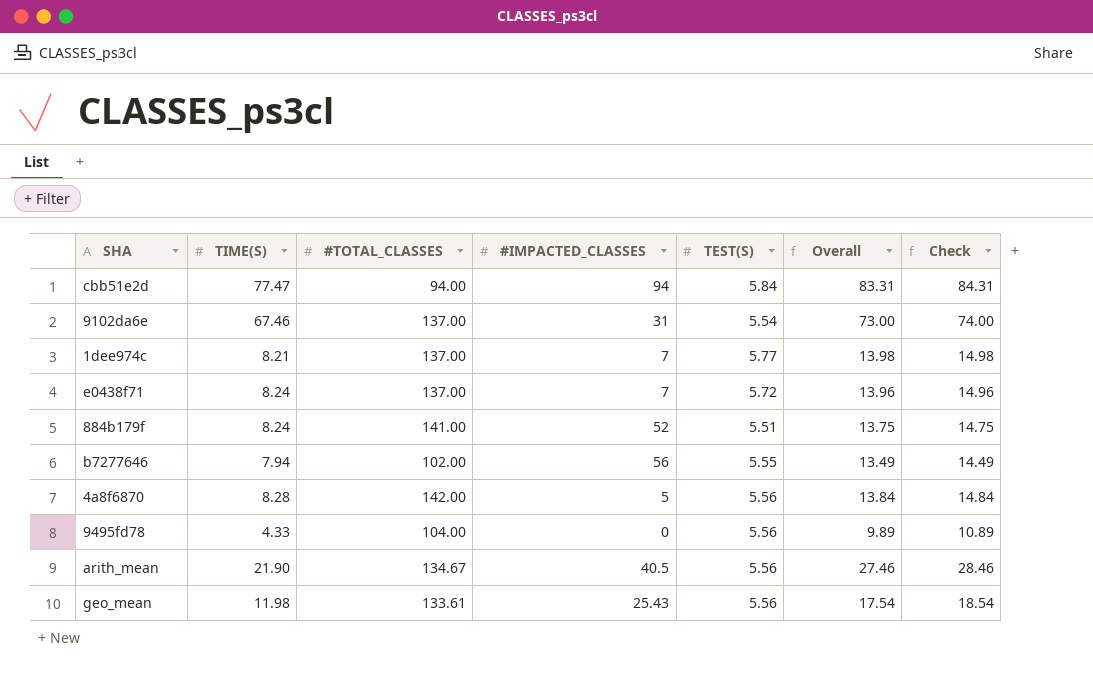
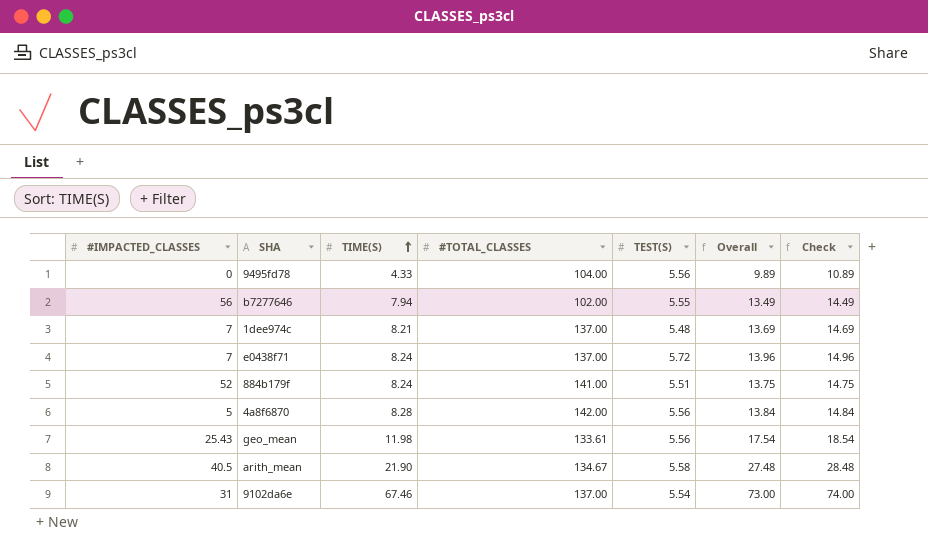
row order: none -> TIME(S) ascending
column #IMPACTED_CLASSES | position: 4 -> 1
row cbb51e2d: 77.47 | 94.00 | 94 | 5.84 | 83.31 | 84.31 -> none
1dee974c | TEST(S): 5.77 -> 5.48
1dee974c | Overall: 13.98 -> 13.69
1dee974c | Check: 14.98 -> 14.69
arith_mean | TEST(S): 5.56 -> 5.58
arith_mean | Overall: 27.46 -> 27.48
arith_mean | Check: 28.46 -> 28.48

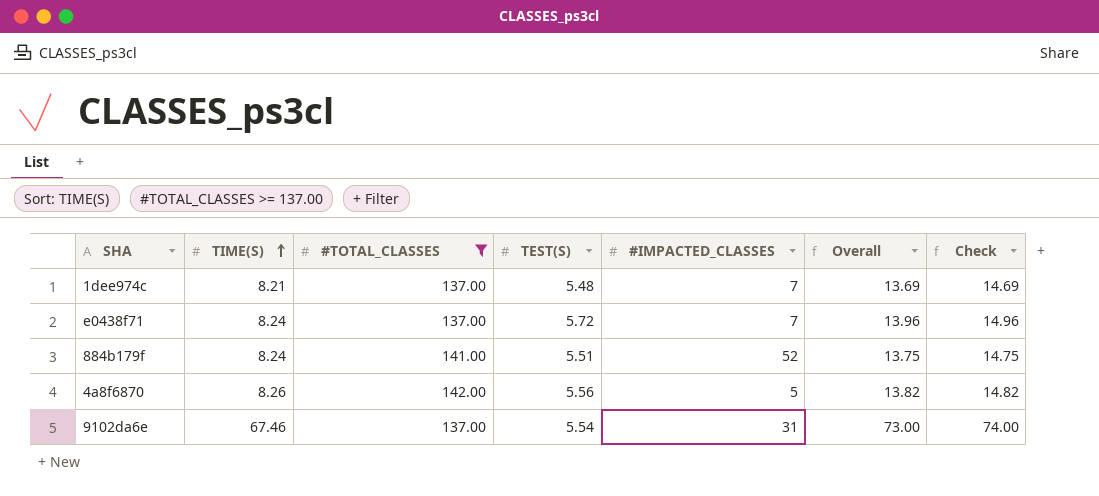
filter: none -> #TOTAL_CLASSES >= 137.00
column #IMPACTED_CLASSES | position: 1 -> 5
4a8f6870 | TIME(S): 8.28 -> 8.26
4a8f6870 | Overall: 13.84 -> 13.82
4a8f6870 | Check: 14.84 -> 14.82

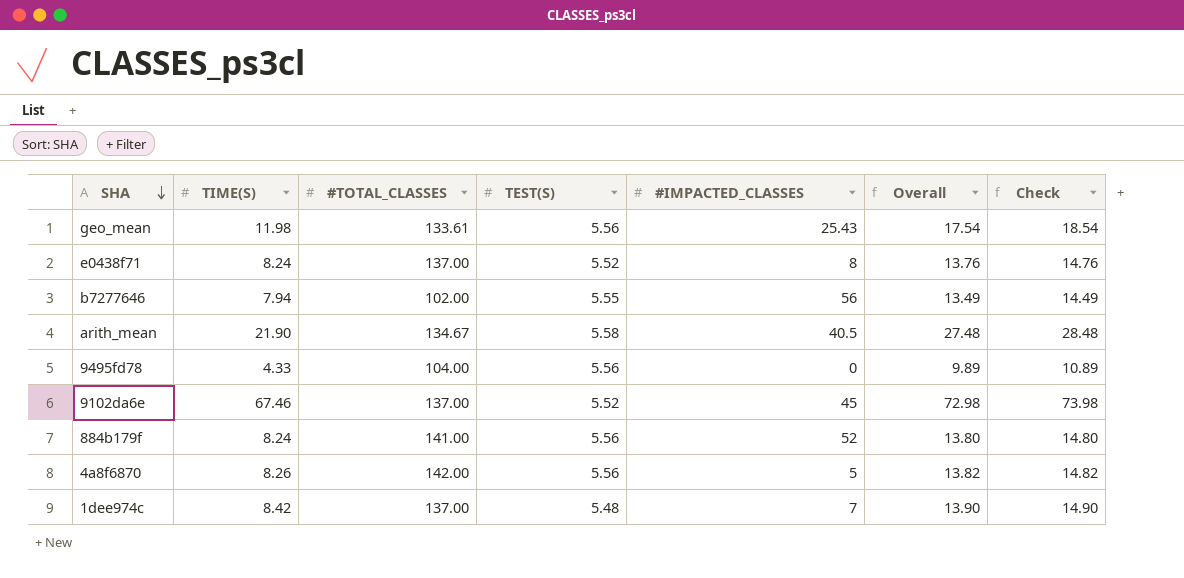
filter: #TOTAL_CLASSES >= 137.00 -> none
row order: TIME(S) ascending -> SHA descending
e0438f71 | TEST(S): 5.72 -> 5.52
e0438f71 | #IMPACTED_CLASSES: 7 -> 8
e0438f71 | Overall: 13.96 -> 13.76
e0438f71 | Check: 14.96 -> 14.76
9102da6e | TEST(S): 5.54 -> 5.52
9102da6e | #IMPACTED_CLASSES: 31 -> 45
9102da6e | Overall: 73.00 -> 72.98
9102da6e | Check: 74.00 -> 73.98
884b179f | TEST(S): 5.51 -> 5.56
884b179f | Overall: 13.75 -> 13.80
884b179f | Check: 14.75 -> 14.80
1dee974c | TIME(S): 8.21 -> 8.42
1dee974c | Overall: 13.69 -> 13.90
1dee974c | Check: 14.69 -> 14.90

